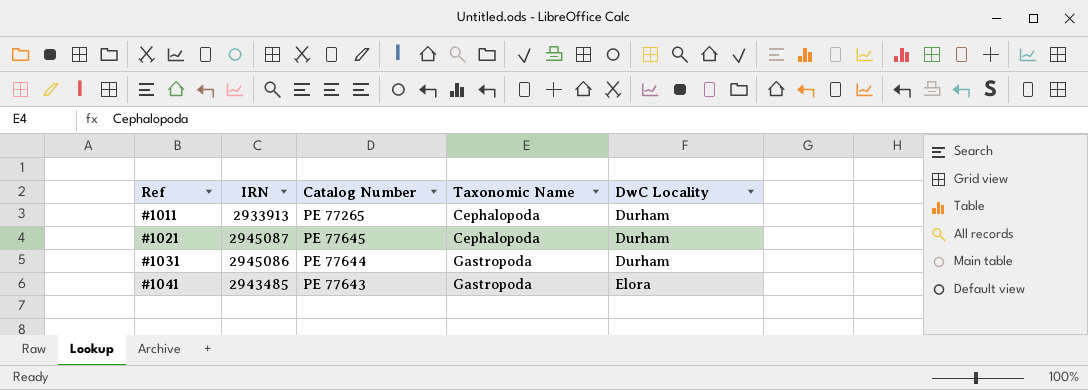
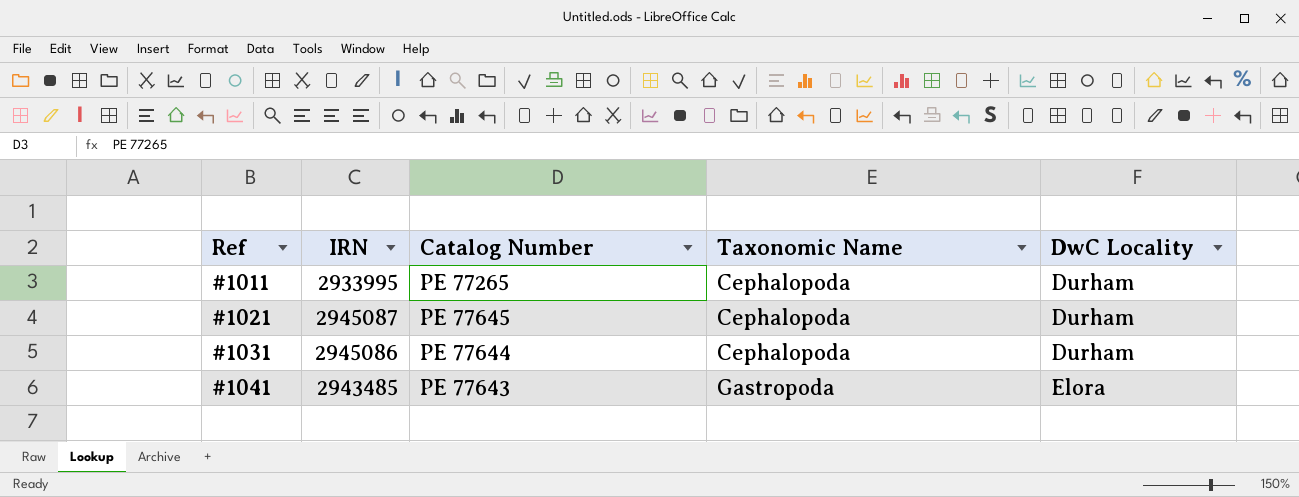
#1011 | IRN: 2933913 -> 2933995
#1031 | Taxonomic Name: Gastropoda -> Cephalopoda

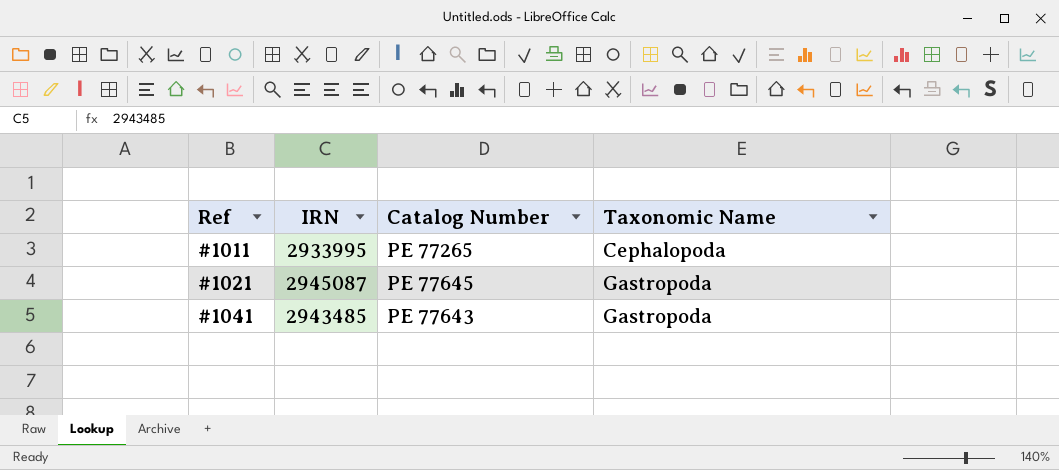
column DwC Locality | position: 5 -> none
row #1031: 2945086 | PE 77644 | Cephalopoda | Durham -> none
#1021 | Taxonomic Name: Cephalopoda -> Gastropoda

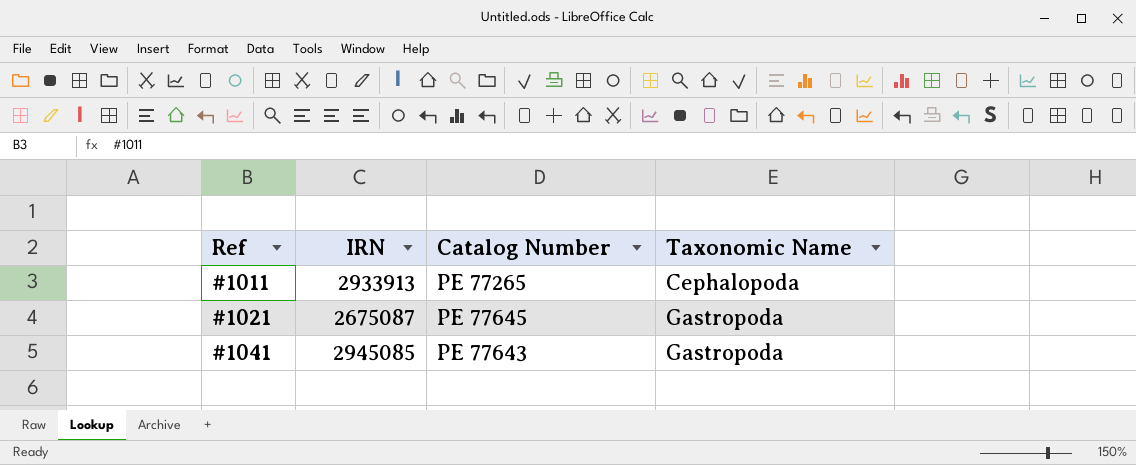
#1011 | IRN: 2933995 -> 2933913
#1021 | IRN: 2945087 -> 2675087
#1041 | IRN: 2943485 -> 2945085

